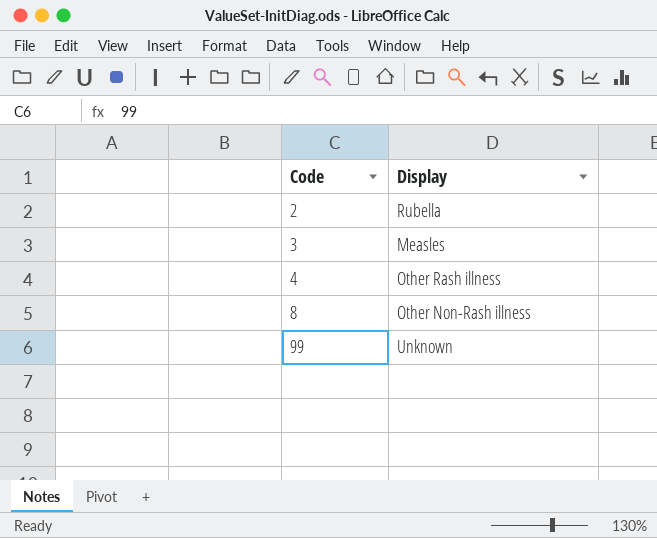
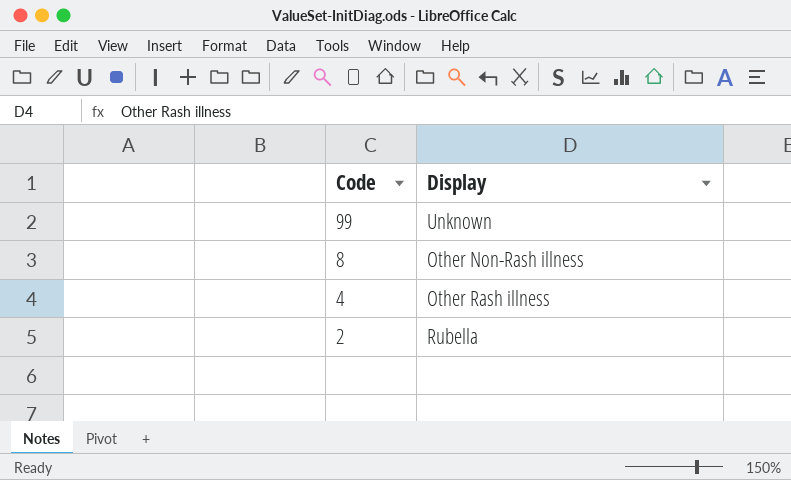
row order: Code ascending -> Code descending
row 3: Measles -> none

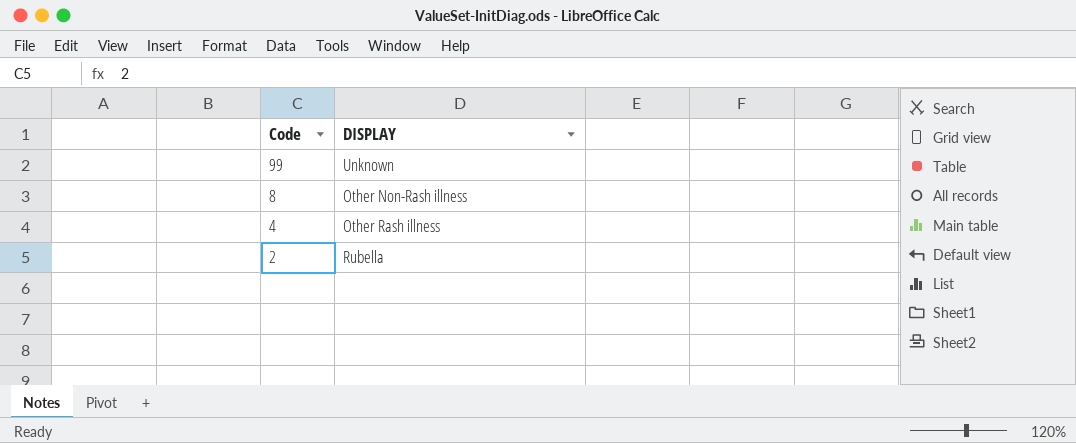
column name: Display -> DISPLAY

